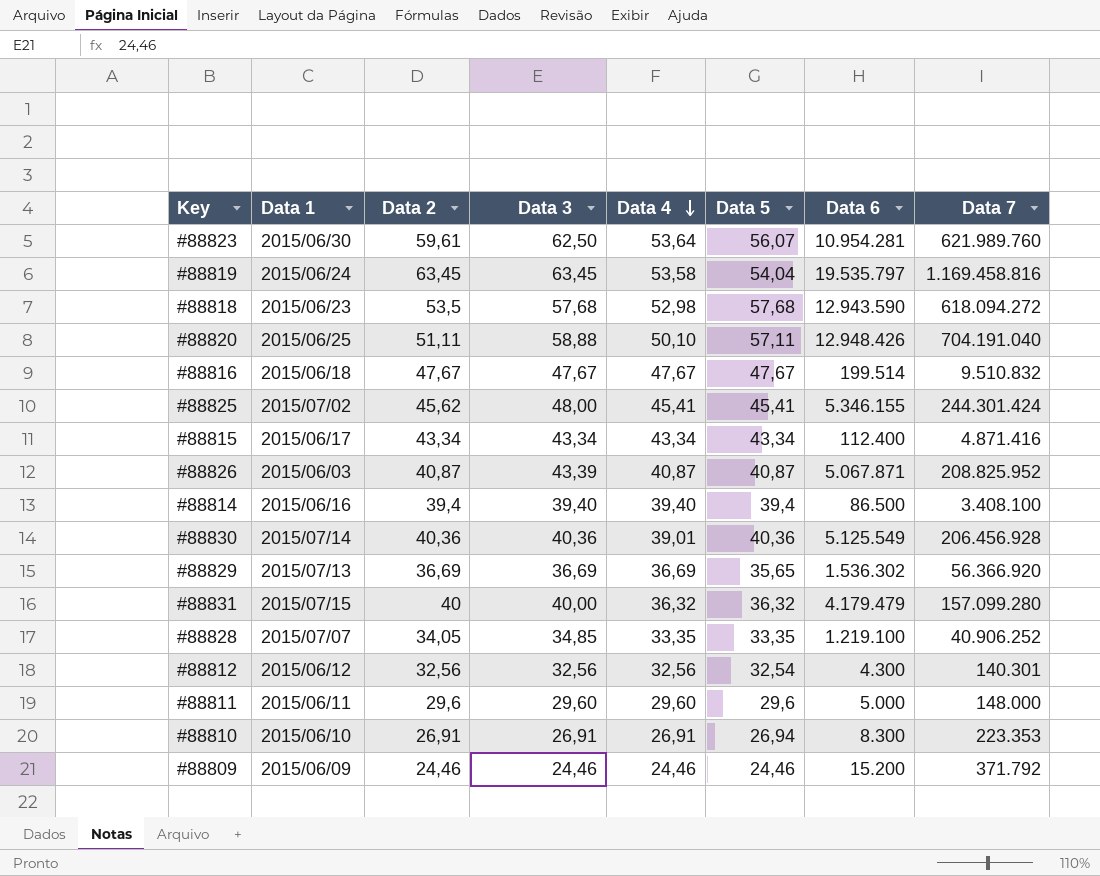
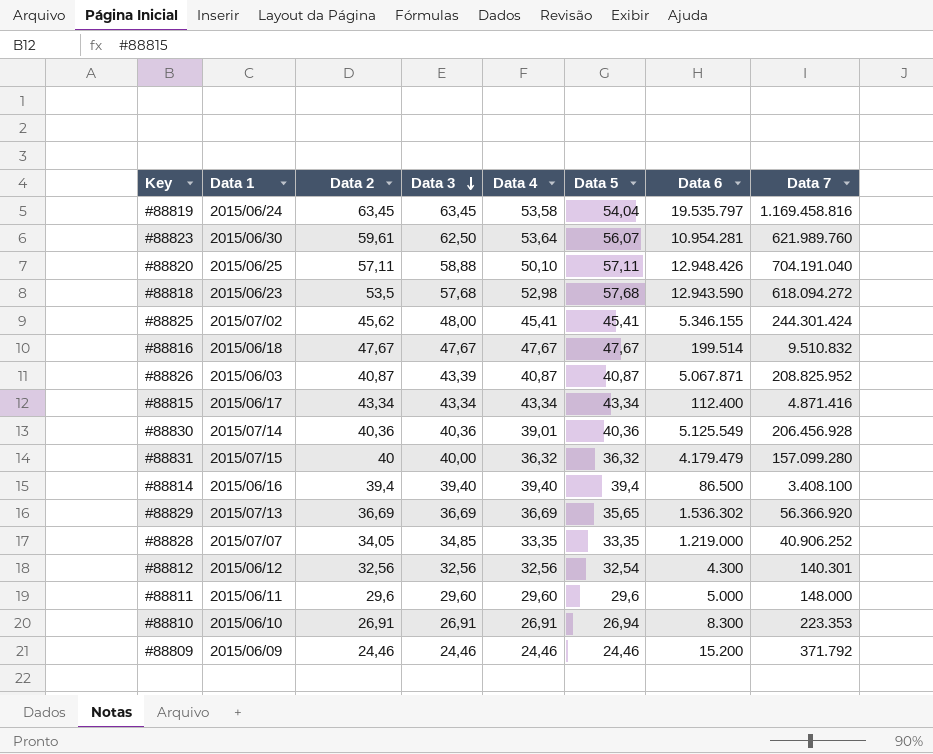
row order: Data 4 descending -> Data 3 descending
#88820 | Data 2: 51,11 -> 57,11
#88828 | Data 6: 1.219.100 -> 1.219.000

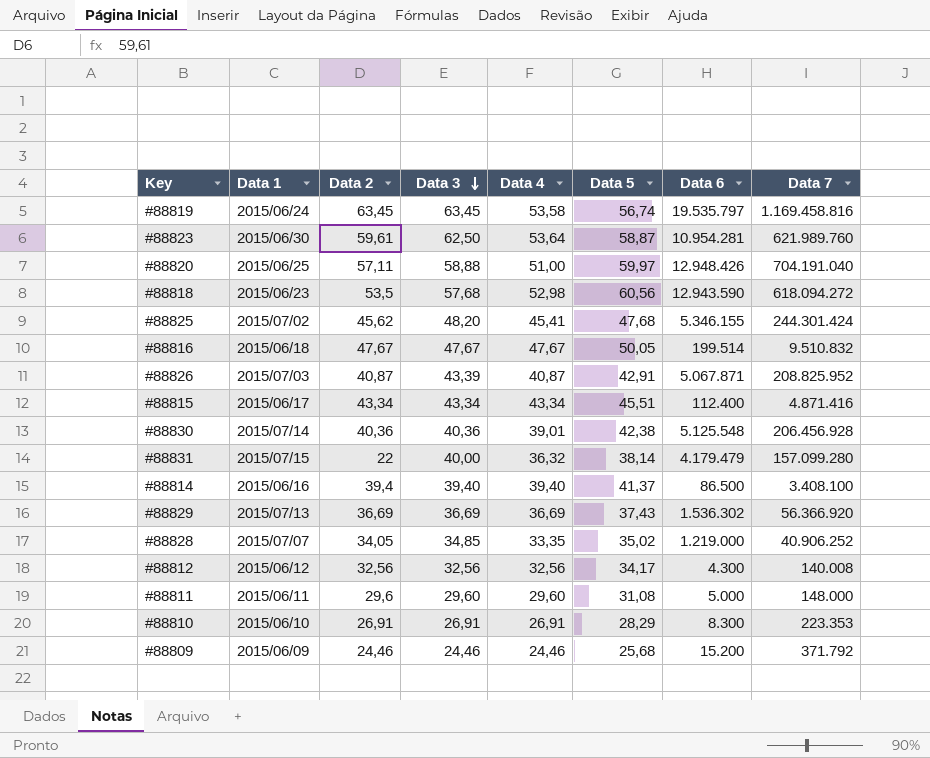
#88819 | Data 5: 54,04 -> 56,74
#88823 | Data 5: 56,07 -> 58,87
#88820 | Data 4: 50,10 -> 51,00
#88820 | Data 5: 57,11 -> 59,97
#88818 | Data 5: 57,68 -> 60,56
#88825 | Data 3: 48,00 -> 48,20
#88825 | Data 5: 45,41 -> 47,68
#88816 | Data 5: 47,67 -> 50,05
#88826 | Data 1: 2015/06/03 -> 2015/07/03
#88826 | Data 5: 40,87 -> 42,91
#88815 | Data 5: 43,34 -> 45,51
#88830 | Data 5: 40,36 -> 42,38
#88830 | Data 6: 5.125.549 -> 5.125.548
#88831 | Data 2: 40 -> 22
#88831 | Data 5: 36,32 -> 38,14
#88814 | Data 5: 39,4 -> 41,37
#88829 | Data 5: 35,65 -> 37,43
#88828 | Data 5: 33,35 -> 35,02
#88812 | Data 5: 32,54 -> 34,17
#88812 | Data 7: 140.301 -> 140.008
#88811 | Data 5: 29,6 -> 31,08
#88810 | Data 5: 26,94 -> 28,29
#88809 | Data 5: 24,46 -> 25,68

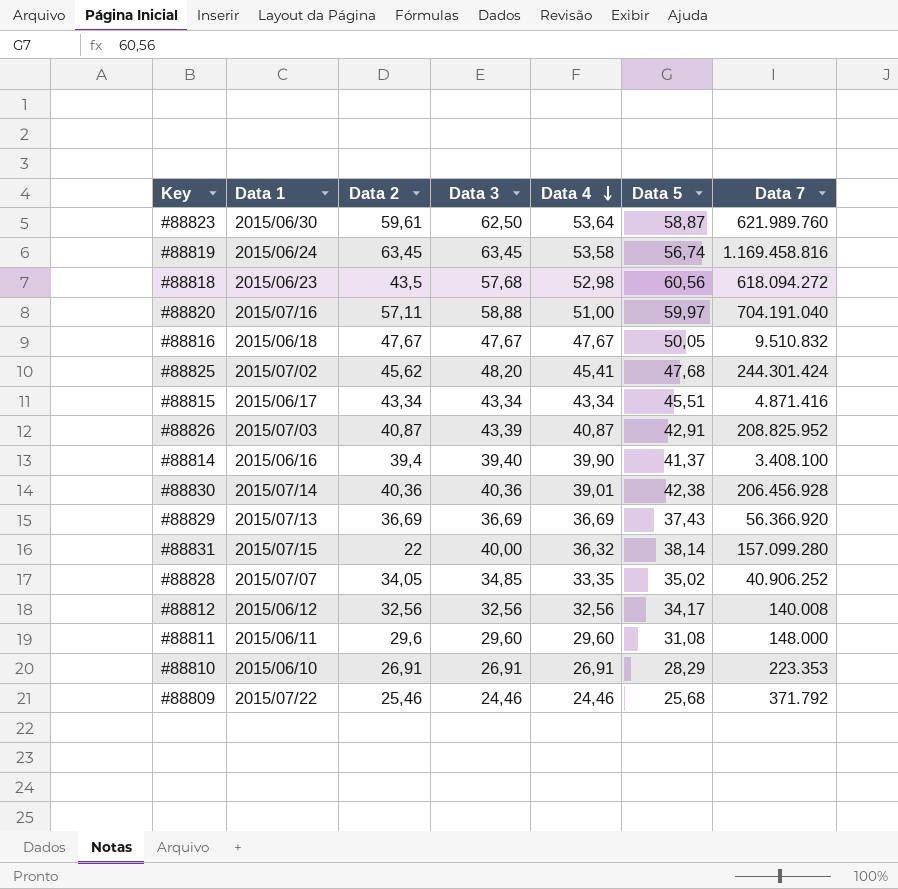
row order: Data 3 descending -> Data 4 descending
column Data 6 | position: 7 -> none
#88818 | Data 2: 53,5 -> 43,5
#88820 | Data 1: 2015/06/25 -> 2015/07/16
#88814 | Data 4: 39,40 -> 39,90
#88809 | Data 1: 2015/06/09 -> 2015/07/22
#88809 | Data 2: 24,46 -> 25,46

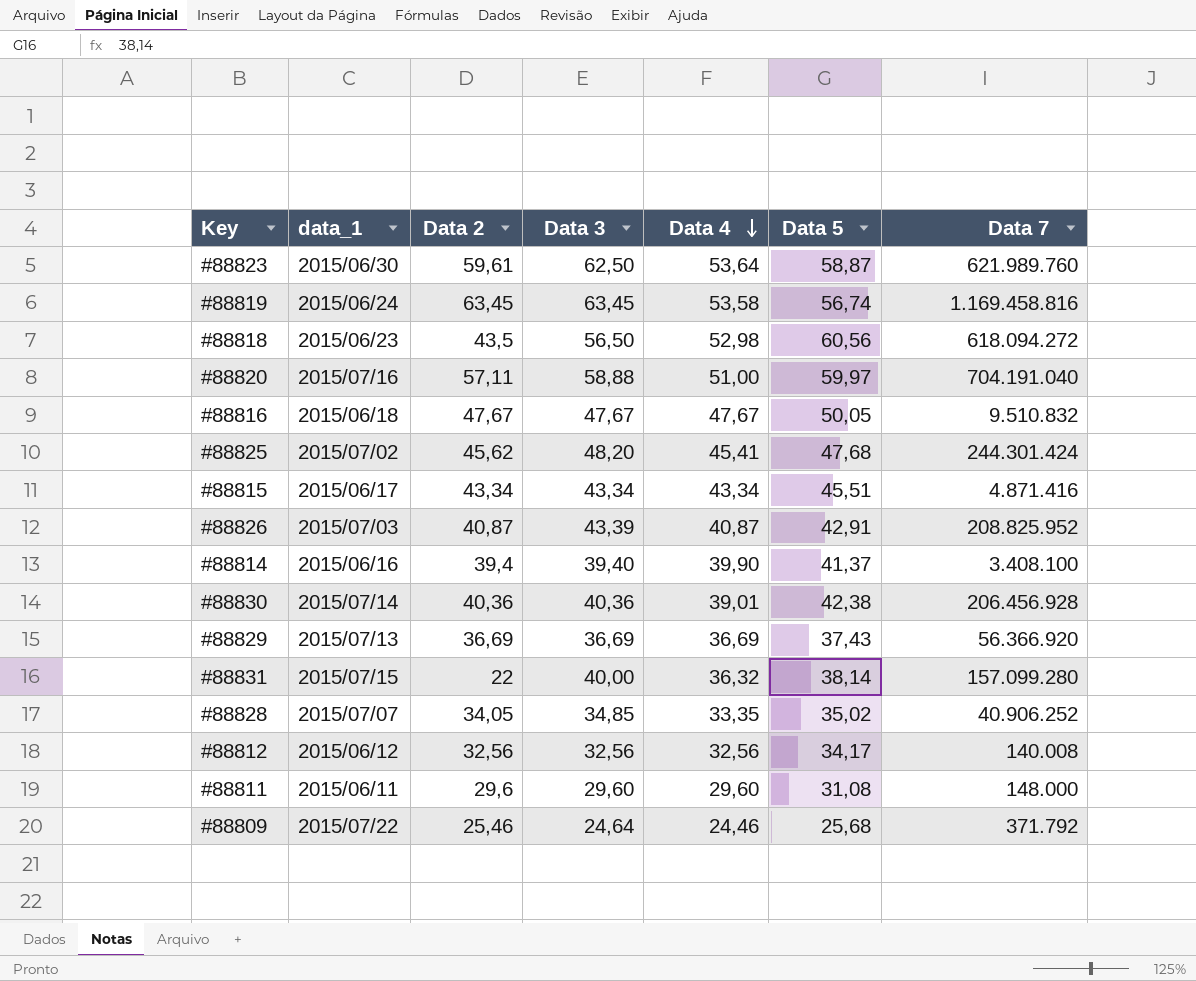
column name: Data 1 -> data_1
row #88810: 2015/06/10 | 26,91 | 26,91 | 26,91 | 28,29 | 223.353 -> none
#88818 | Data 3: 57,68 -> 56,50
#88809 | Data 3: 24,46 -> 24,64

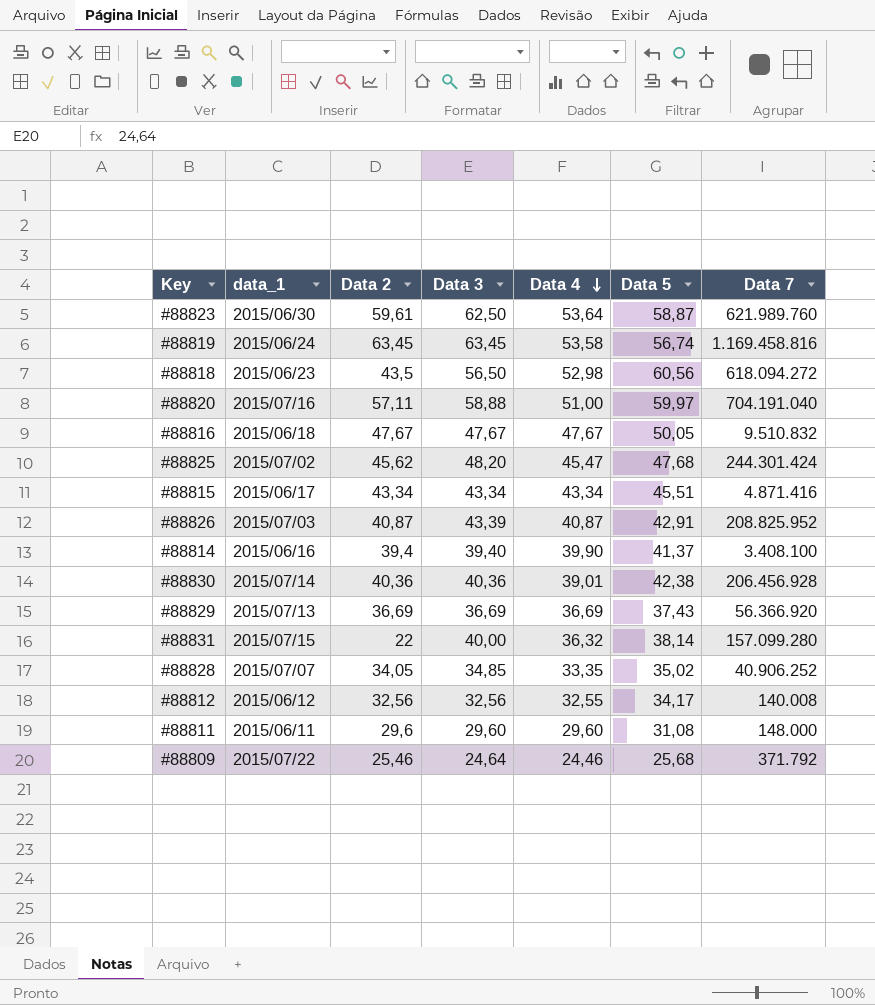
#88825 | Data 4: 45,41 -> 45,47
#88812 | Data 4: 32,56 -> 32,55

